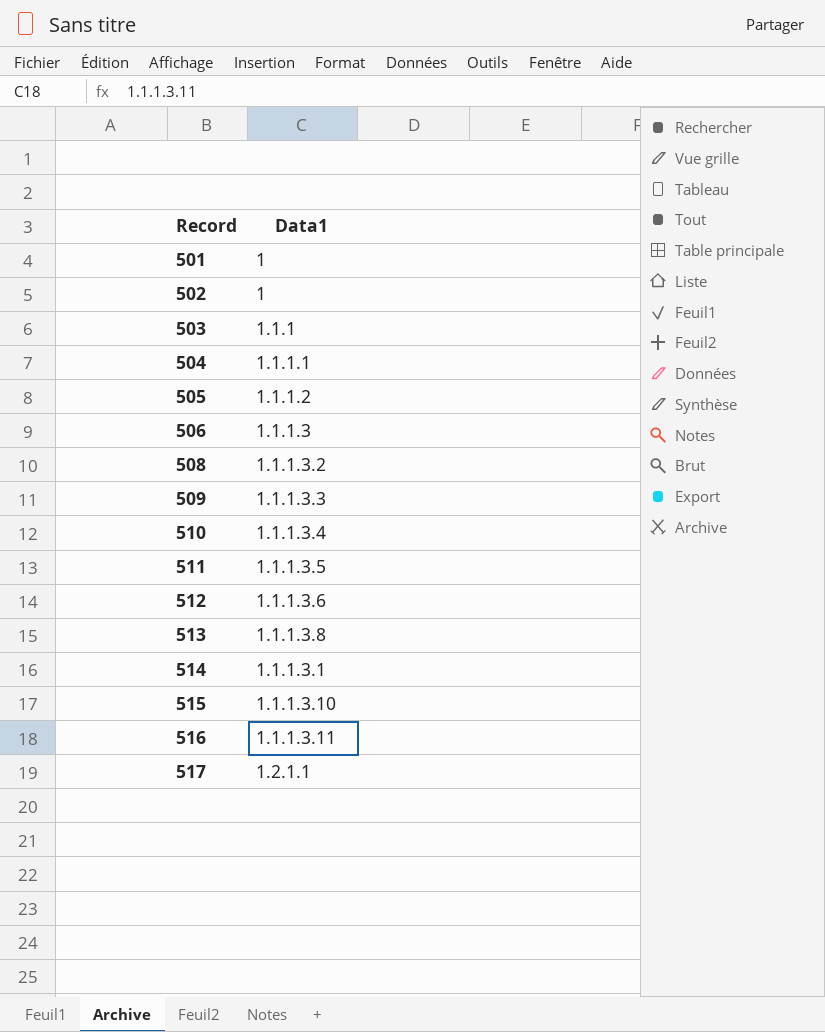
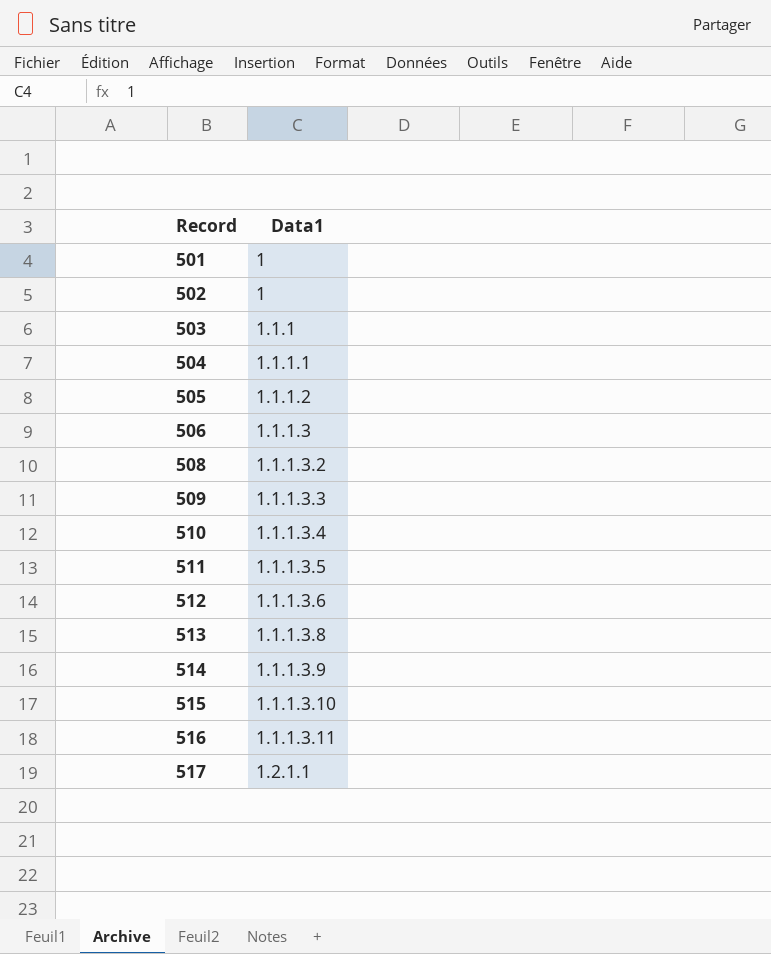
514 | Data1: 1.1.1.3.1 -> 1.1.1.3.9

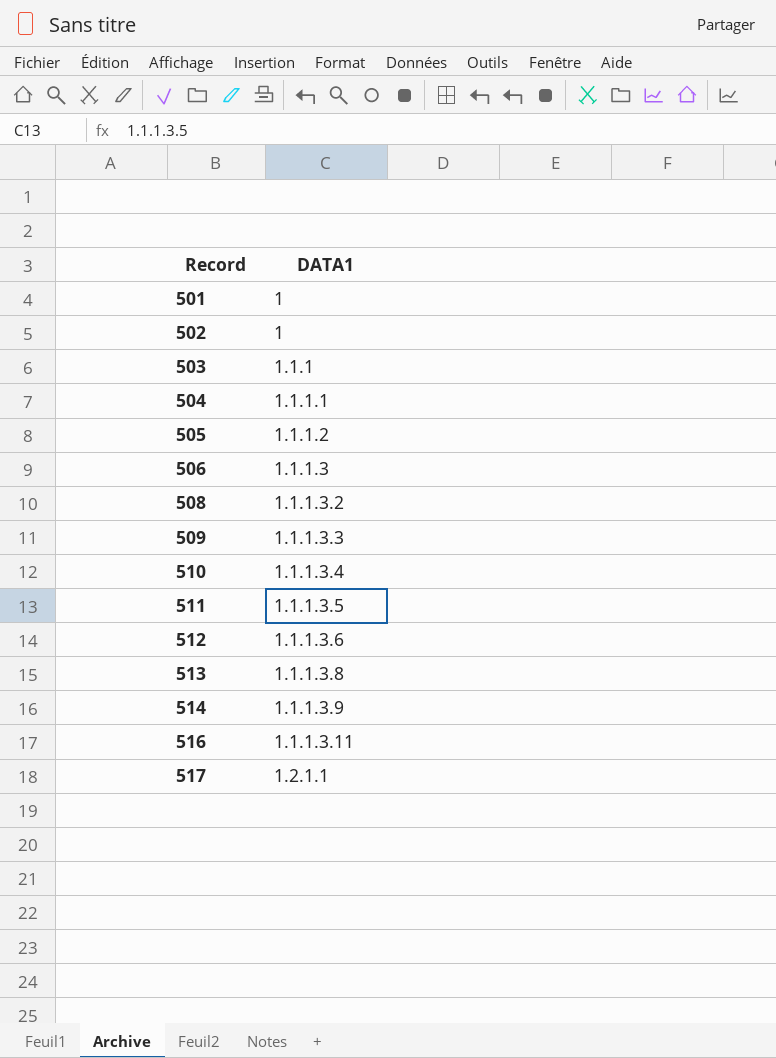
column name: Data1 -> DATA1
row 515: 1.1.1.3.10 -> none

